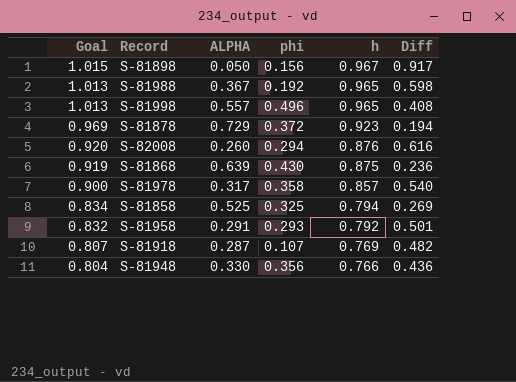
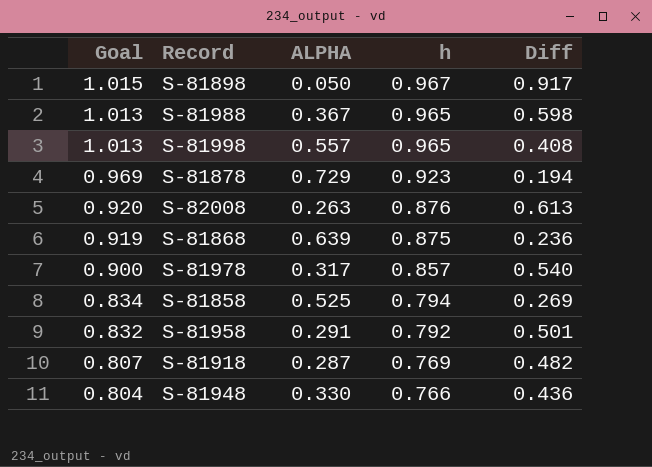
column phi | position: 4 -> none
S-82008 | ALPHA: 0.260 -> 0.263
S-82008 | Diff: 0.616 -> 0.613

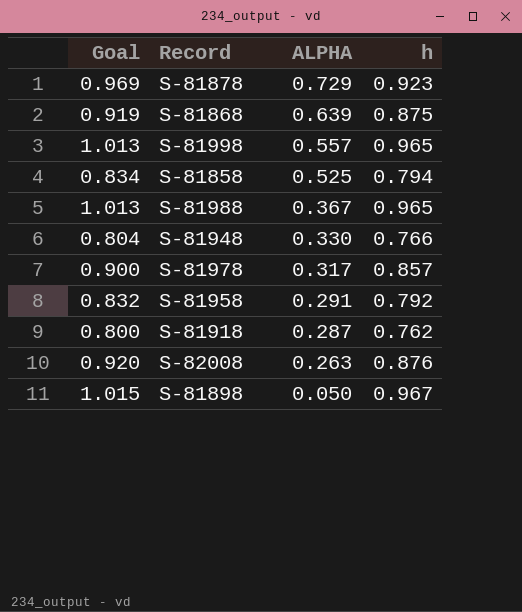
row order: Goal descending -> ALPHA descending
column Diff | formula: [h] - [ALPHA] -> none
S-81918 | Goal: 0.807 -> 0.800
S-81918 | h: 0.769 -> 0.762

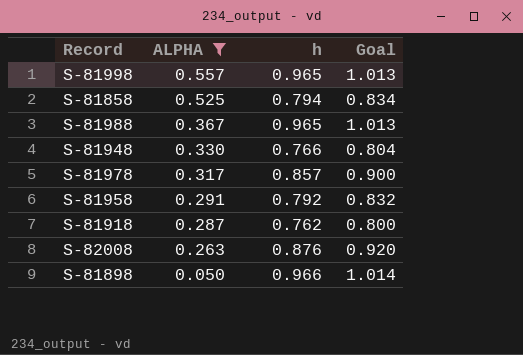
filter: none -> ALPHA <= 0.557
column Goal | position: 1 -> 4
S-81898 | h: 0.967 -> 0.966
S-81898 | Goal: 1.015 -> 1.014

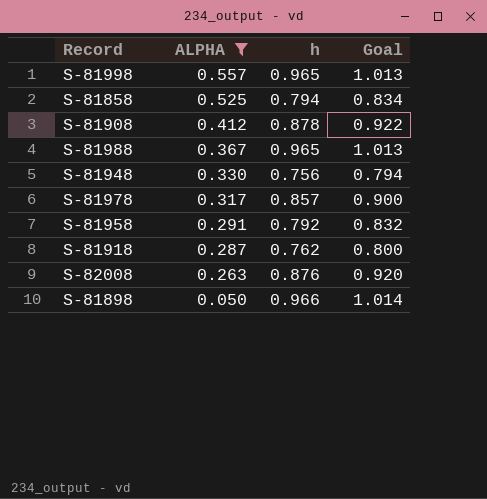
row S-81908: none -> 0.412 | 0.878 | 0.922
S-81948 | h: 0.766 -> 0.756
S-81948 | Goal: 0.804 -> 0.794

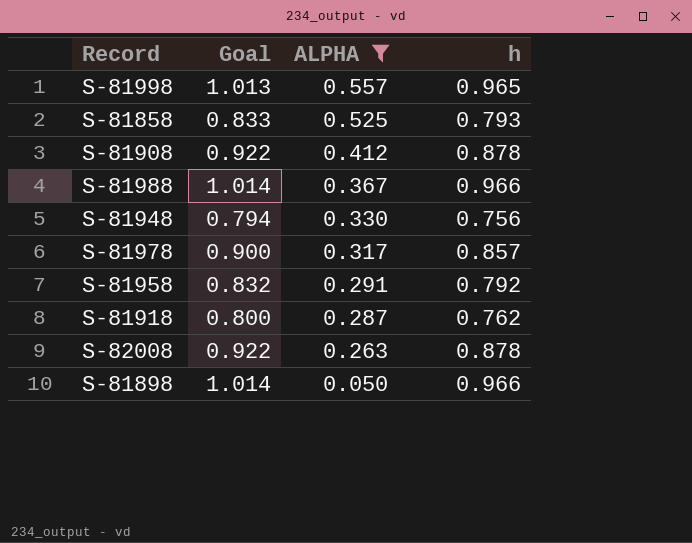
column Goal | position: 4 -> 2
S-81858 | Goal: 0.834 -> 0.833
S-81858 | h: 0.794 -> 0.793
S-81988 | Goal: 1.013 -> 1.014
S-81988 | h: 0.965 -> 0.966
S-82008 | Goal: 0.920 -> 0.922
S-82008 | h: 0.876 -> 0.878

